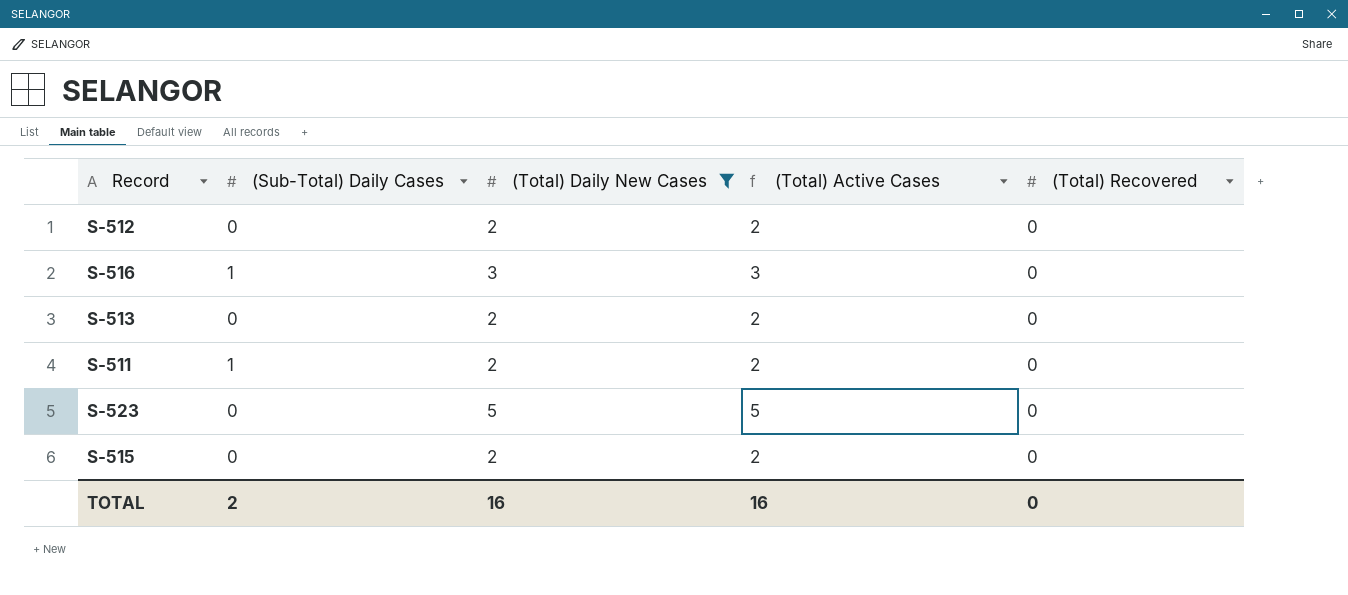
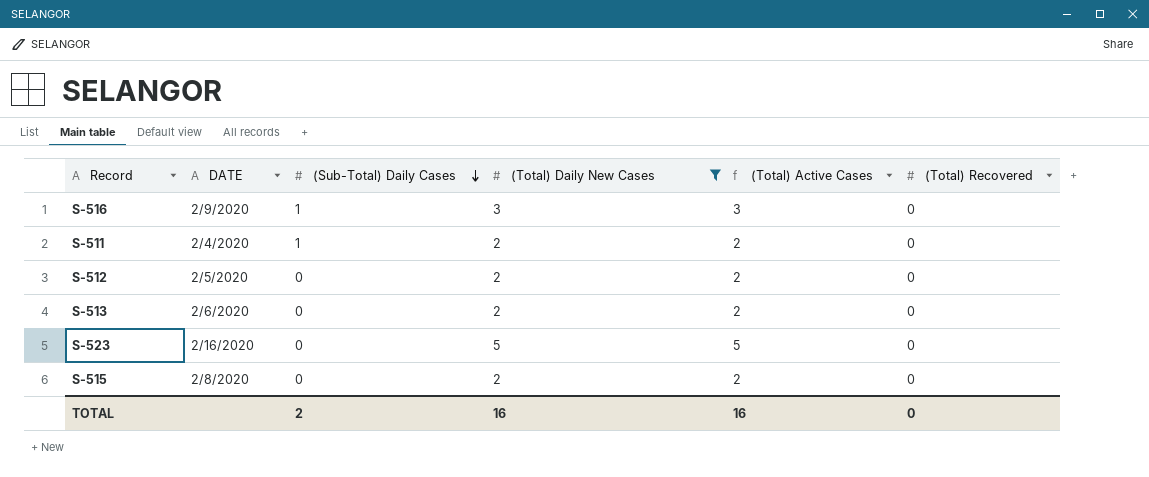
row order: none -> (Sub-Total) Daily Cases descending
column DATE | position: none -> 2

